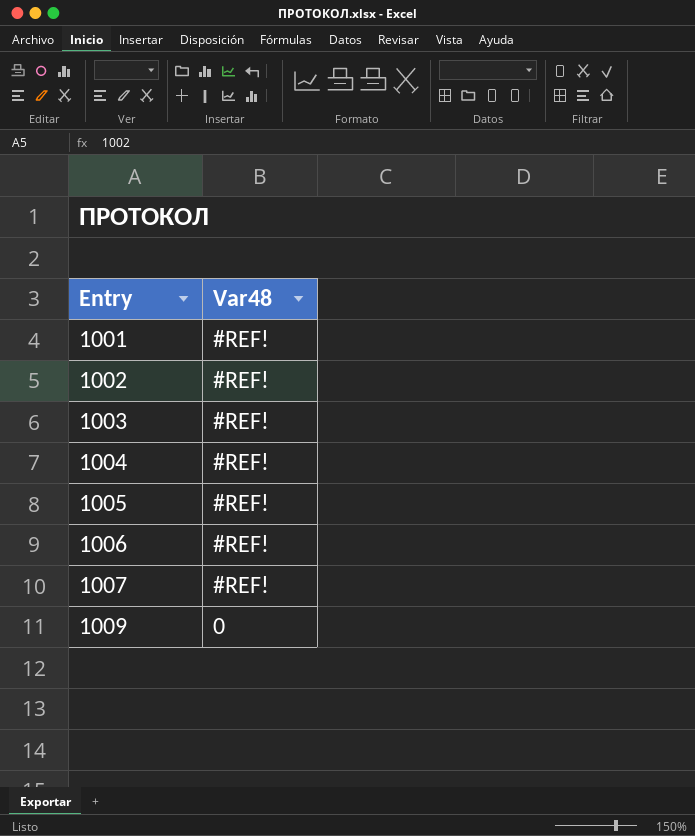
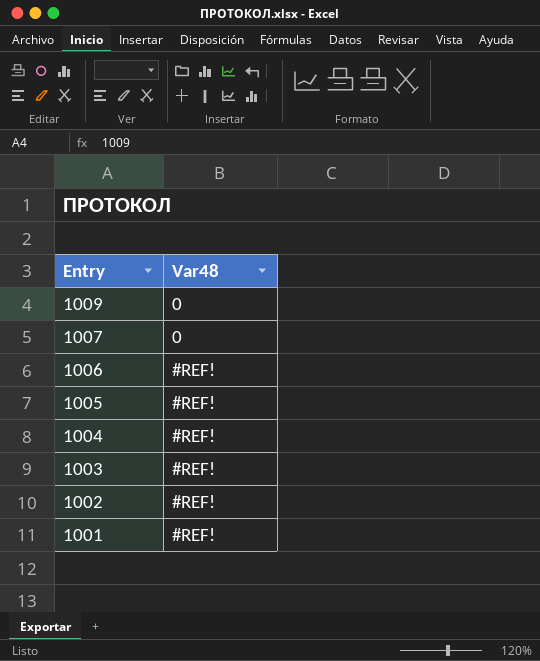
row order: Entry ascending -> Entry descending
1007 | Var48: #REF! -> 0

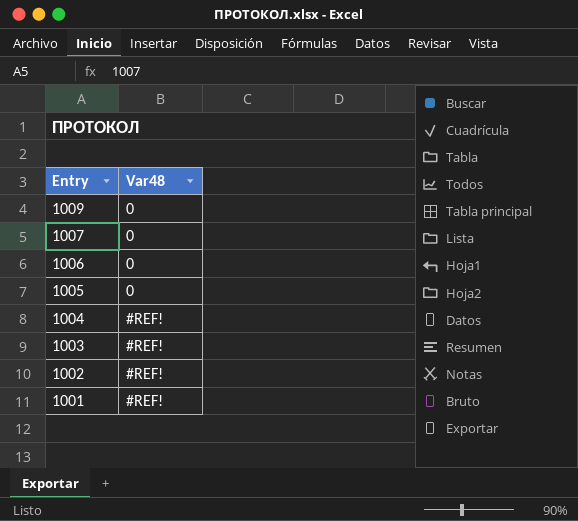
1006 | Var48: #REF! -> 0
1005 | Var48: #REF! -> 0

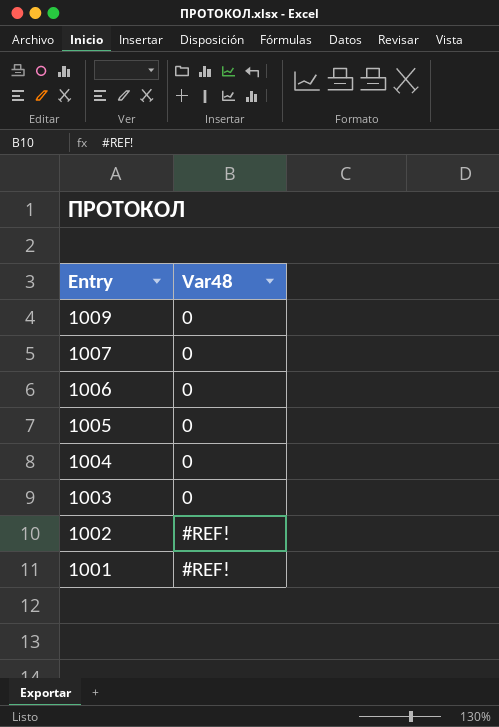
1004 | Var48: #REF! -> 0
1003 | Var48: #REF! -> 0

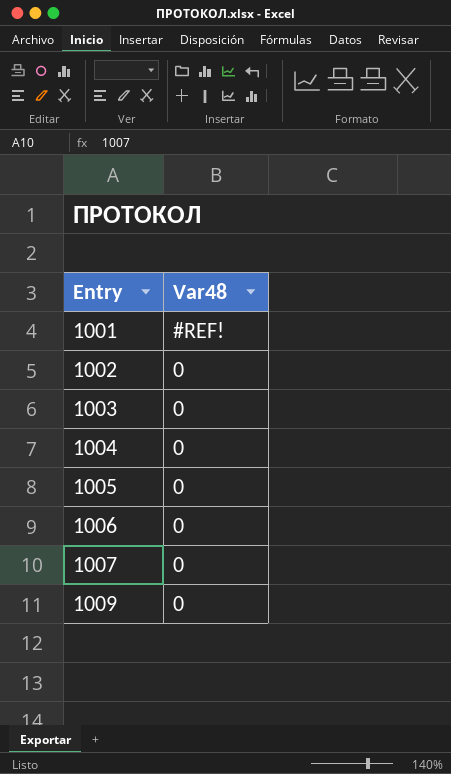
row order: Entry descending -> Entry ascending
1002 | Var48: #REF! -> 0

